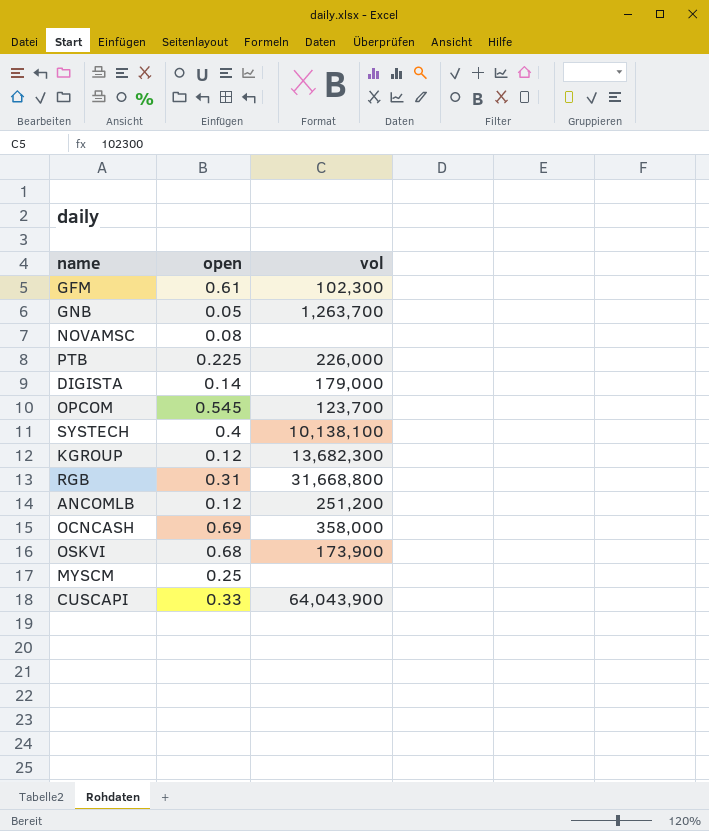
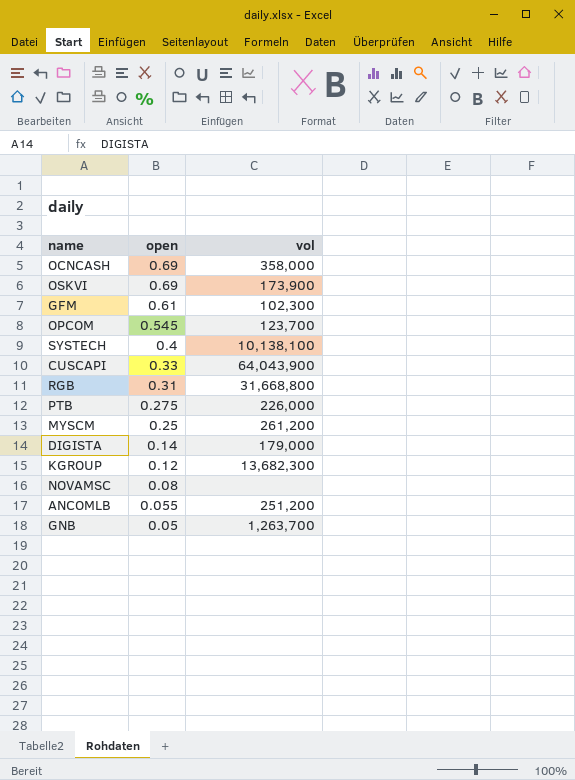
row order: none -> open descending
OSKVI | open: 0.68 -> 0.69
PTB | open: 0.225 -> 0.275
MYSCM | vol: none -> 261,200
ANCOMLB | open: 0.12 -> 0.055

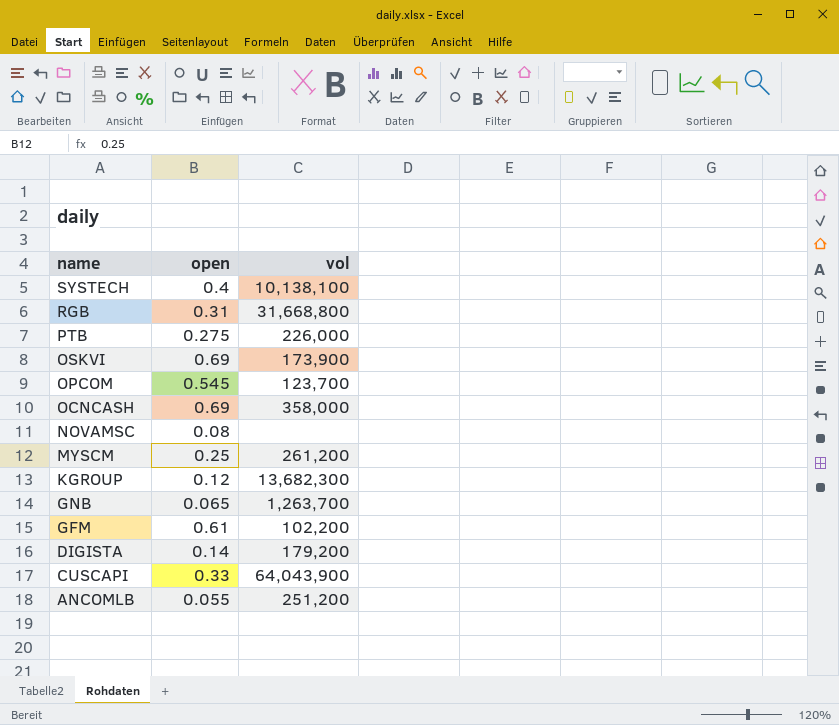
row order: open descending -> name descending
GNB | open: 0.05 -> 0.065
GFM | vol: 102,300 -> 102,200
DIGISTA | vol: 179,000 -> 179,200

